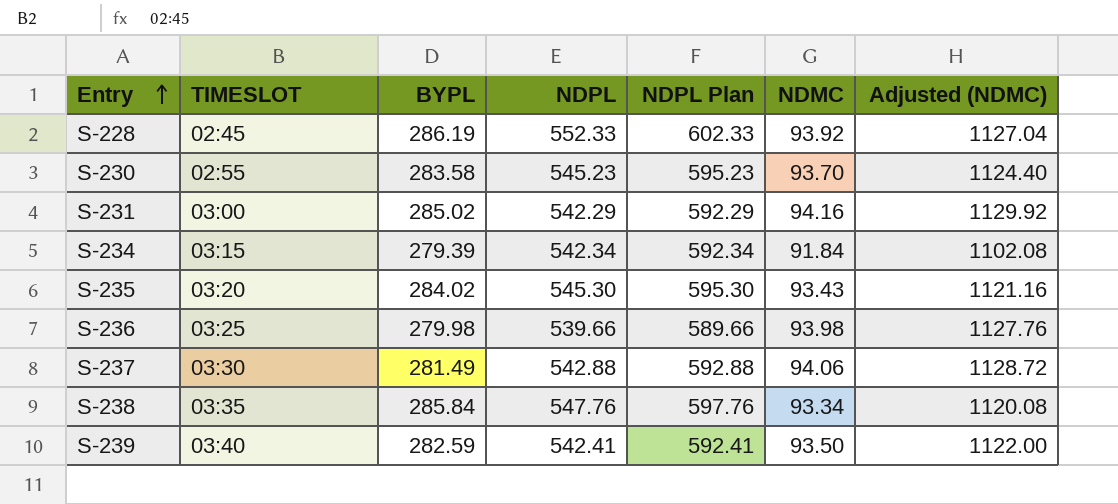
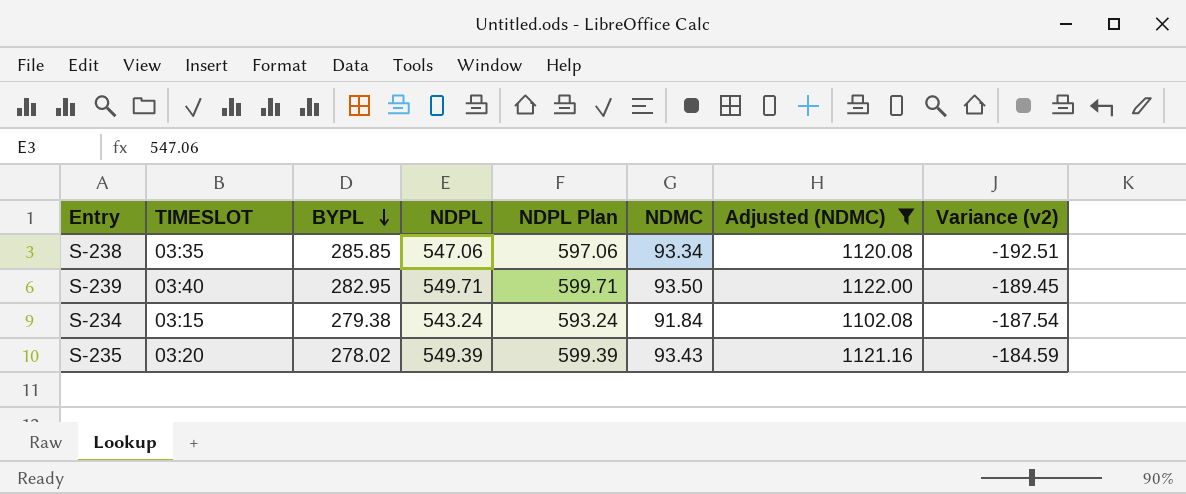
filter: none -> Adjusted (NDMC) <= 1122.00
row order: Entry ascending -> BYPL descending
column Variance (v2) | formula: none -> [NDMC] - [BYPL]
S-238 | BYPL: 285.84 -> 285.85
S-238 | NDPL: 547.76 -> 547.06
S-238 | NDPL Plan: 597.76 -> 597.06
S-239 | BYPL: 282.59 -> 282.95
S-239 | NDPL: 542.41 -> 549.71
S-239 | NDPL Plan: 592.41 -> 599.71
S-234 | BYPL: 279.39 -> 279.38
S-234 | NDPL: 542.34 -> 543.24
S-234 | NDPL Plan: 592.34 -> 593.24
S-235 | BYPL: 284.02 -> 278.02
S-235 | NDPL: 545.30 -> 549.39
S-235 | NDPL Plan: 595.30 -> 599.39

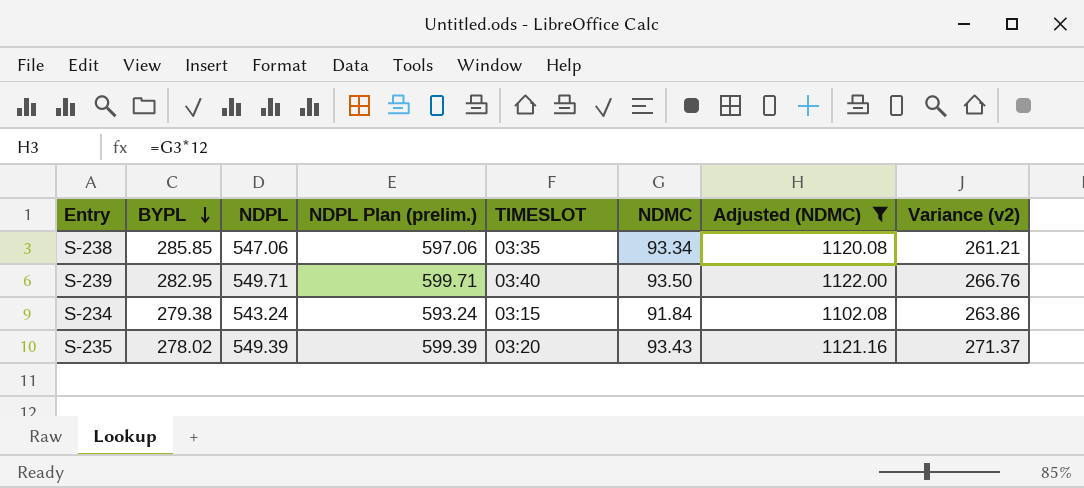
column name: NDPL Plan -> NDPL Plan (prelim.)
column TIMESLOT | position: 2 -> 5
column Variance (v2) | formula: [NDMC] - [BYPL] -> [NDPL] - [BYPL]

